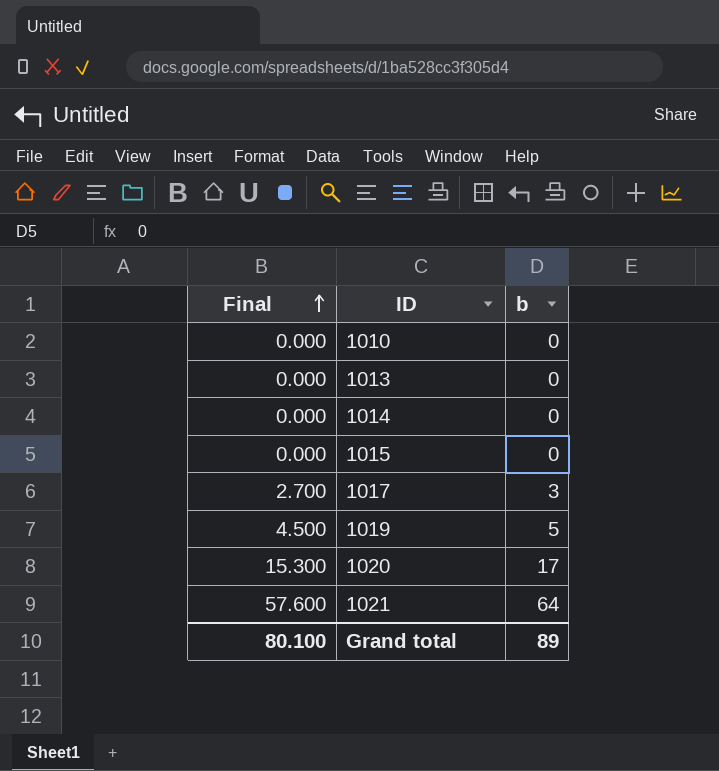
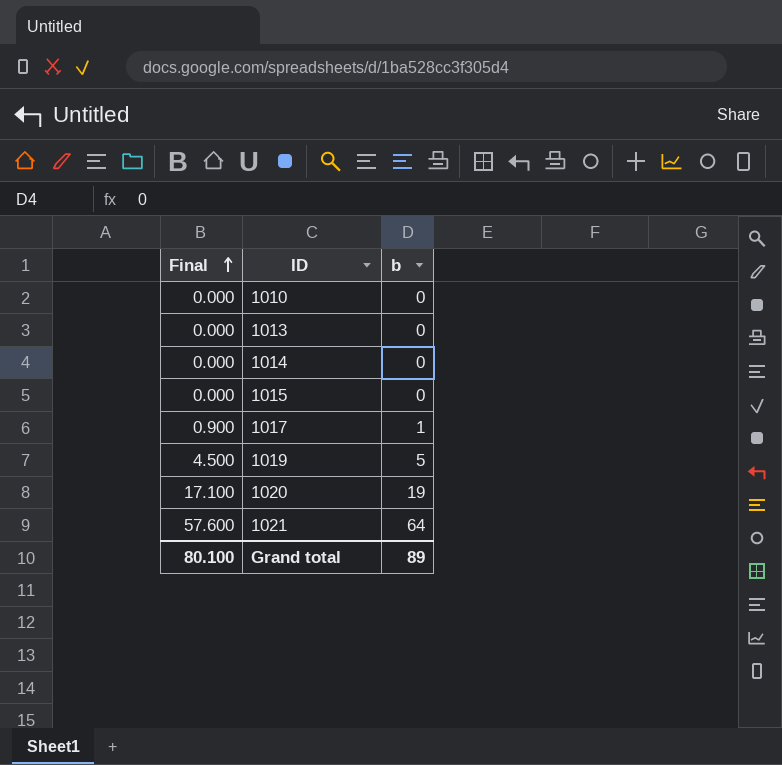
1017 | Final: 2.700 -> 0.900
1017 | b: 3 -> 1
1020 | Final: 15.300 -> 17.100
1020 | b: 17 -> 19

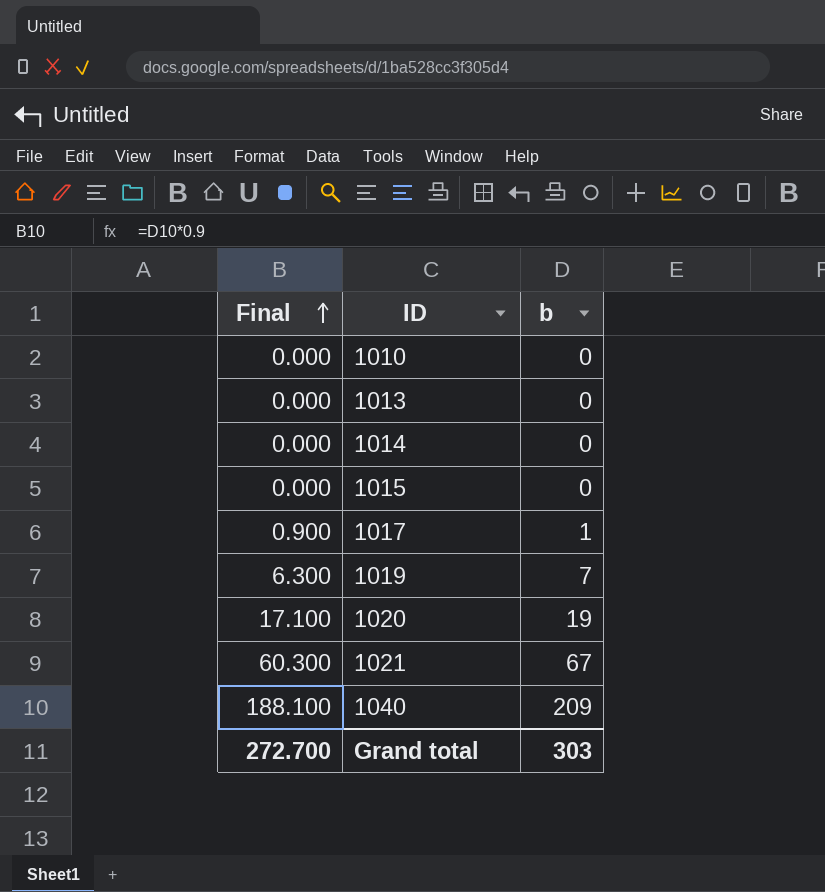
1019 | Final: 4.500 -> 6.300
1019 | b: 5 -> 7
1021 | Final: 57.600 -> 60.300
1021 | b: 64 -> 67
row 1040: none -> 188.100 | 209
Grand total | Final: 80.100 -> 272.700
Grand total | b: 89 -> 303

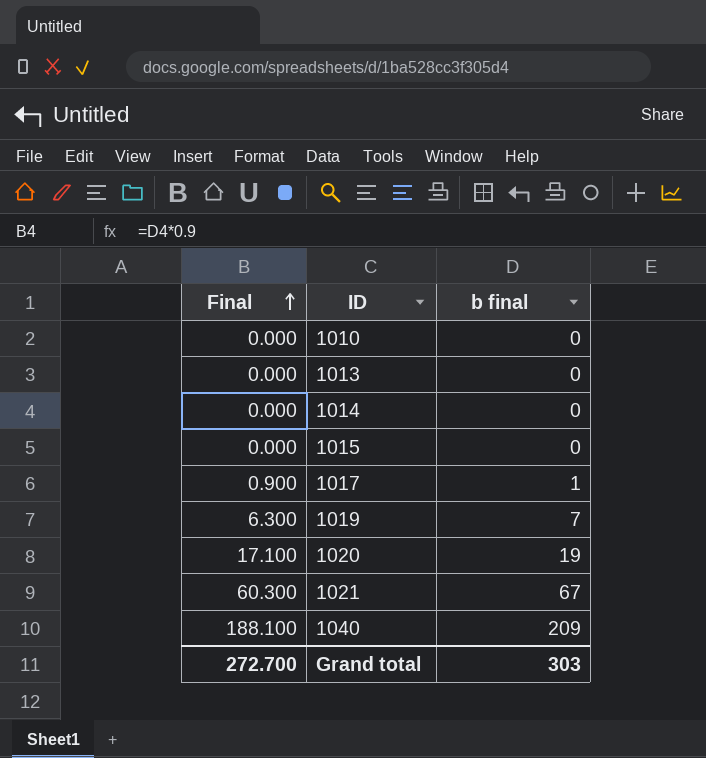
column name: b -> b final

